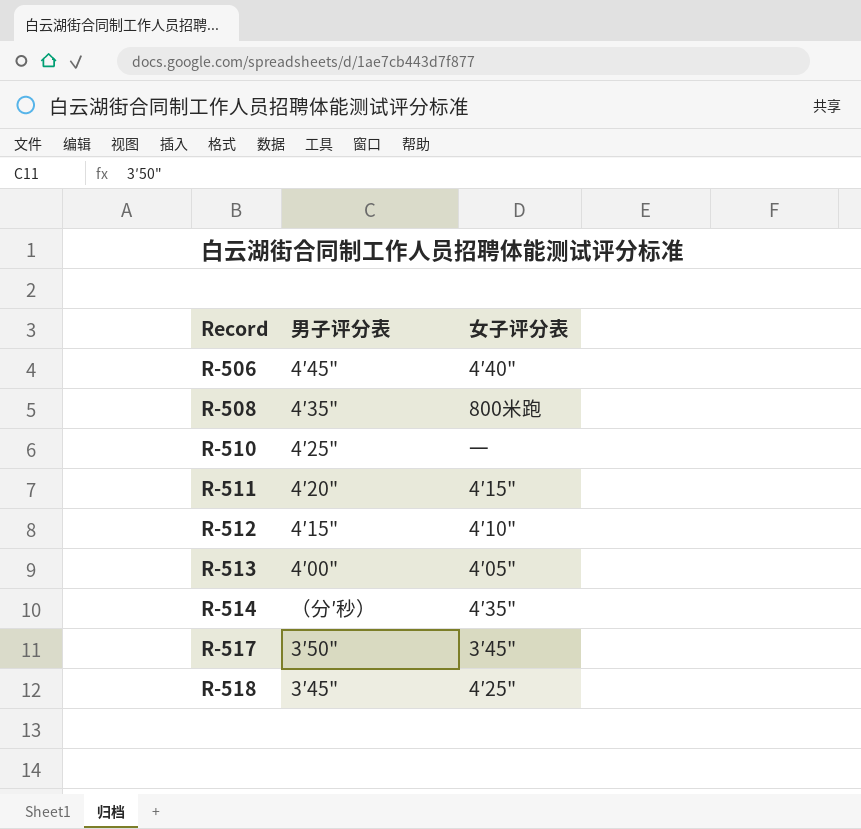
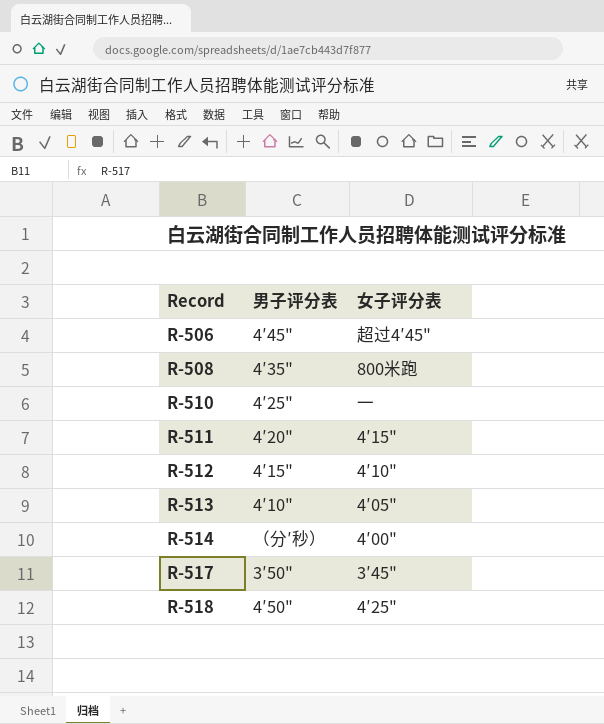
R-506 | 女子评分表: 4′40" -> 超过4′45"
R-513 | 男子评分表: 4′00" -> 4′10"
R-514 | 女子评分表: 4′35" -> 4′00"
R-518 | 男子评分表: 3′45" -> 4′50"

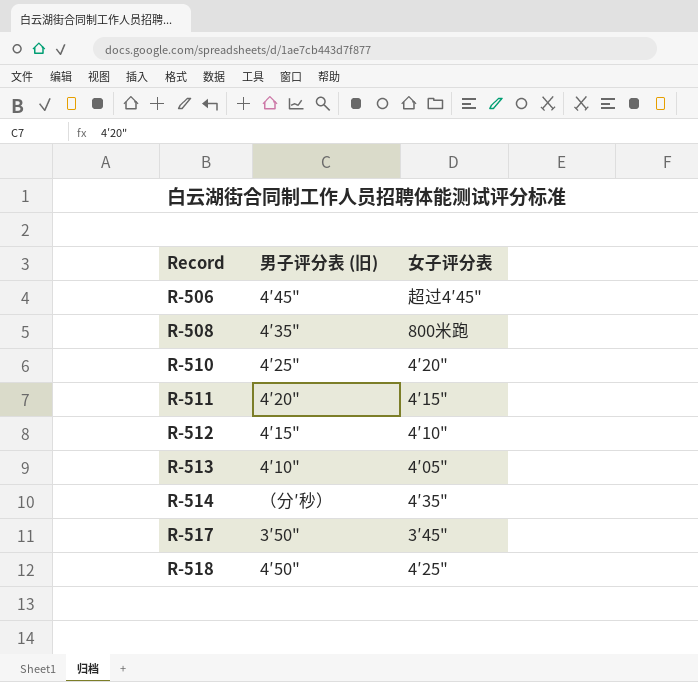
column name: 男子评分表 -> 男子评分表 (旧)
R-510 | 女子评分表: 一 -> 4′20"
R-514 | 女子评分表: 4′00" -> 4′35"

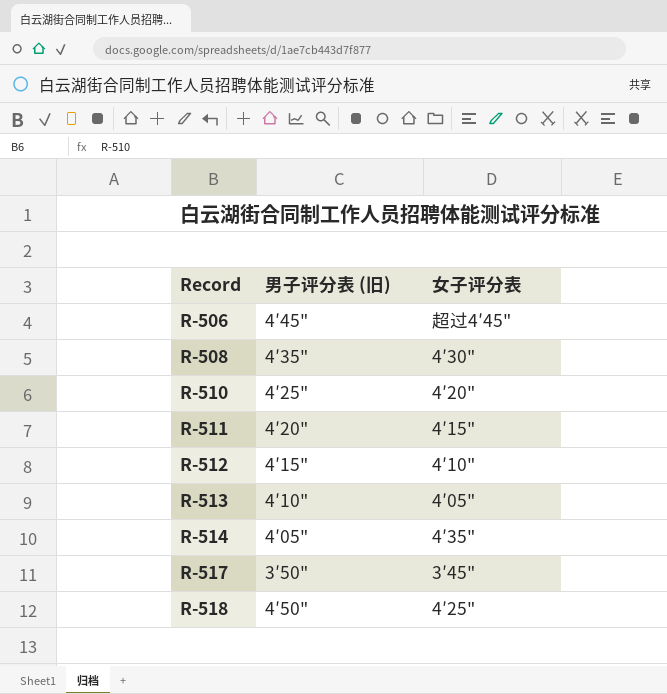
R-508 | 女子评分表: 800米跑 -> 4′30"
R-514 | 男子评分表 (旧): （分′秒） -> 4′05"

